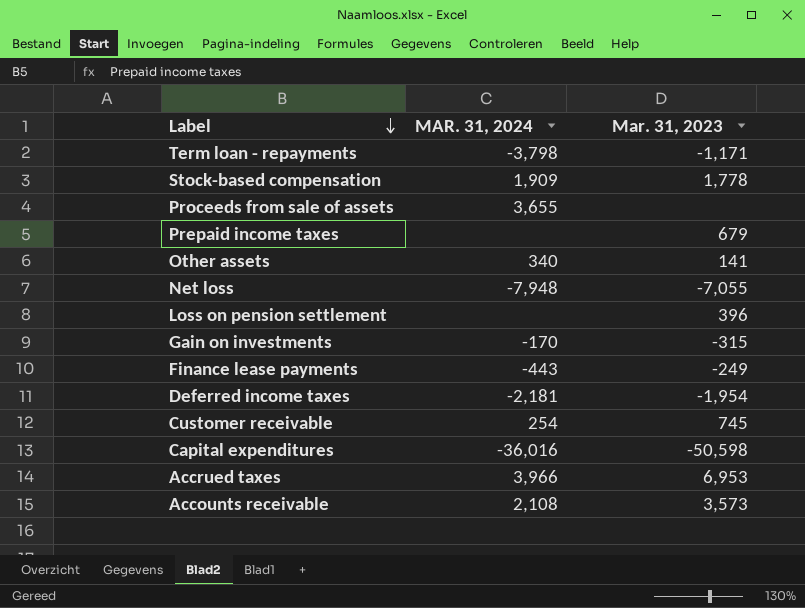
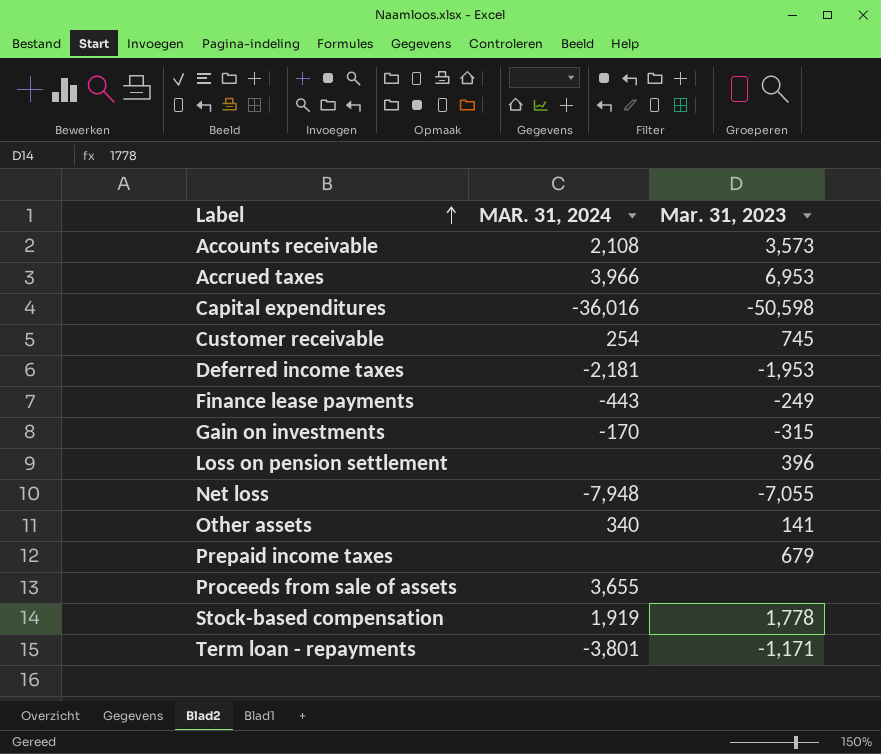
row order: Label descending -> Label ascending
Deferred income taxes | Mar. 31, 2023: -1,954 -> -1,953
Stock-based compensation | MAR. 31, 2024: 1,909 -> 1,919
Term loan - repayments | MAR. 31, 2024: -3,798 -> -3,801

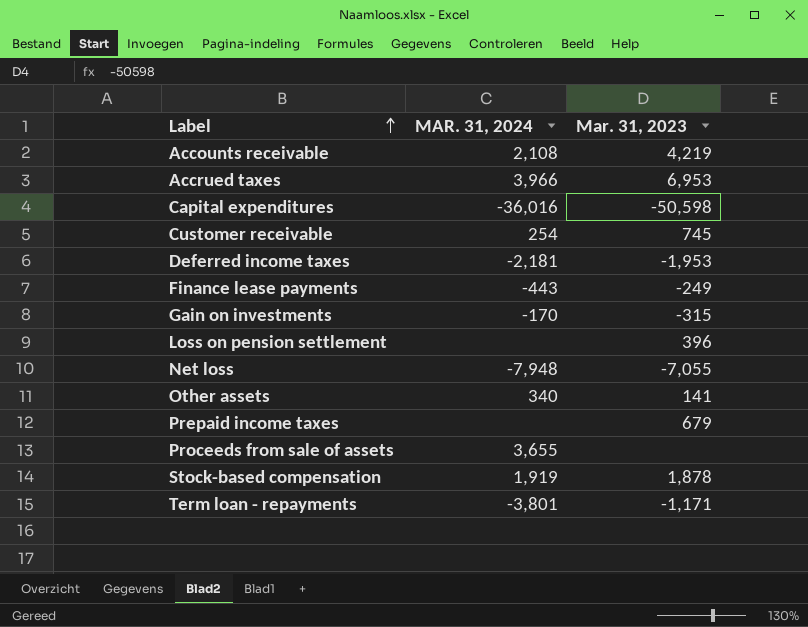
Accounts receivable | Mar. 31, 2023: 3,573 -> 4,219
Stock-based compensation | Mar. 31, 2023: 1,778 -> 1,878

